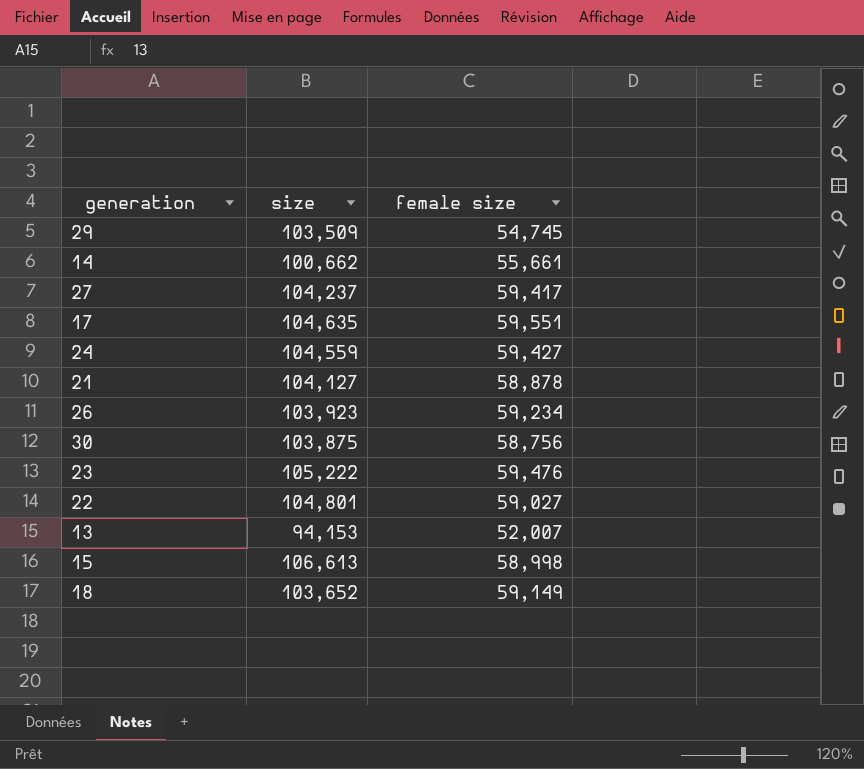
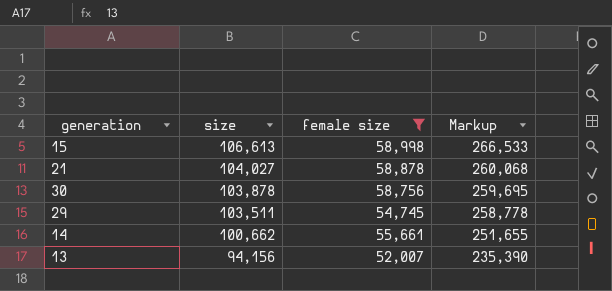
filter: none -> female size <= 58,998
row order: none -> size descending
column Markup | formula: none -> [size] * 2.5
21 | size: 104,127 -> 104,027
30 | size: 103,875 -> 103,878
29 | size: 103,509 -> 103,511
13 | size: 94,153 -> 94,156

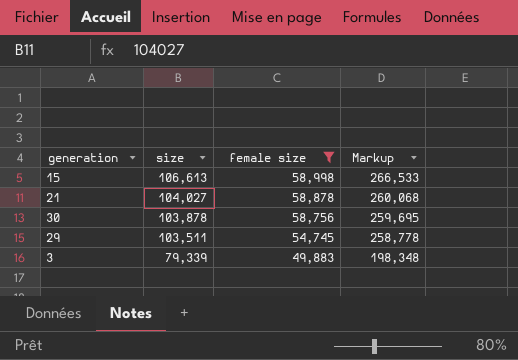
row 14: 100,662 | 55,661 | 251,655 -> none
row 13: 94,156 | 52,007 | 235,390 -> none
row 3: none -> 79,339 | 49,883 | 198,348

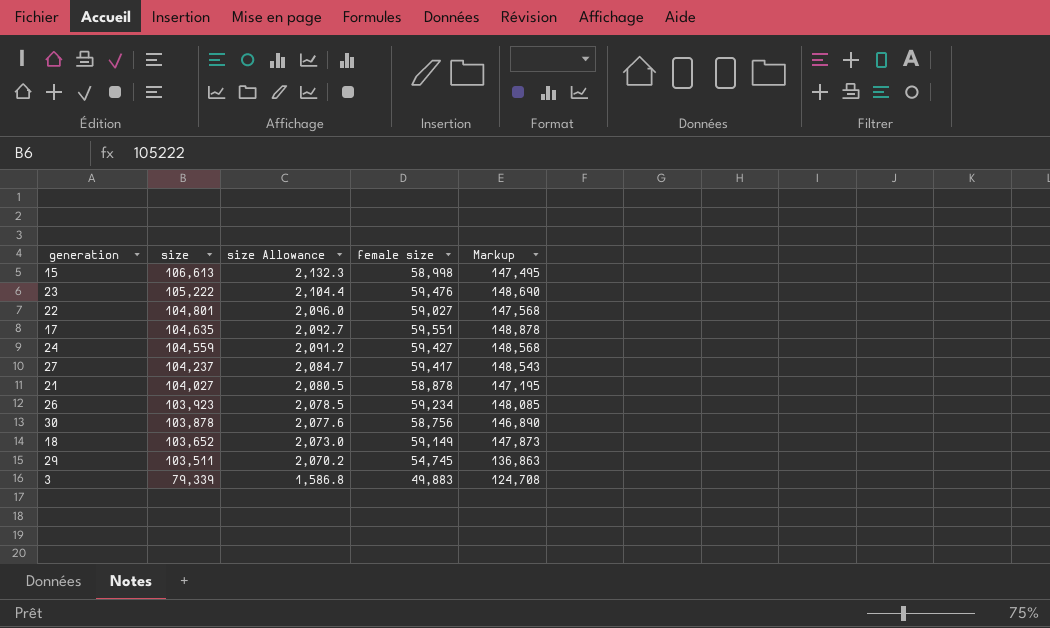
filter: female size <= 58,998 -> none
column size Allowance | formula: none -> [size] * 0.02
column Markup | formula: [size] * 2.5 -> [female size] * 2.5

